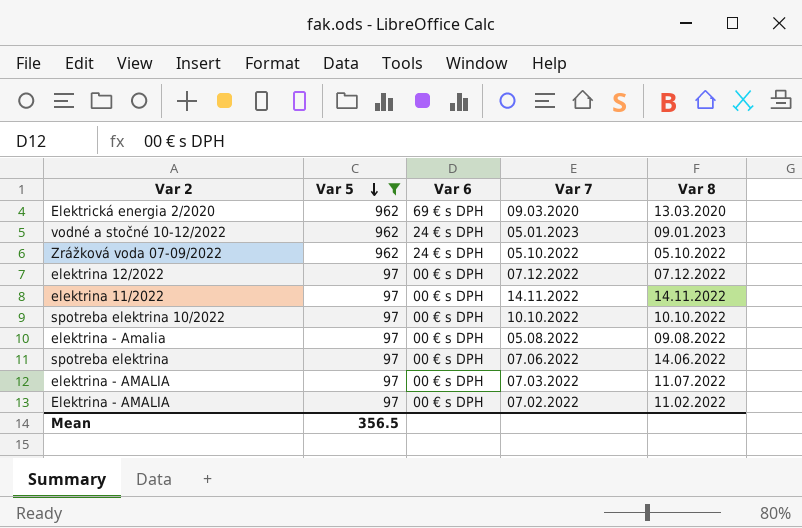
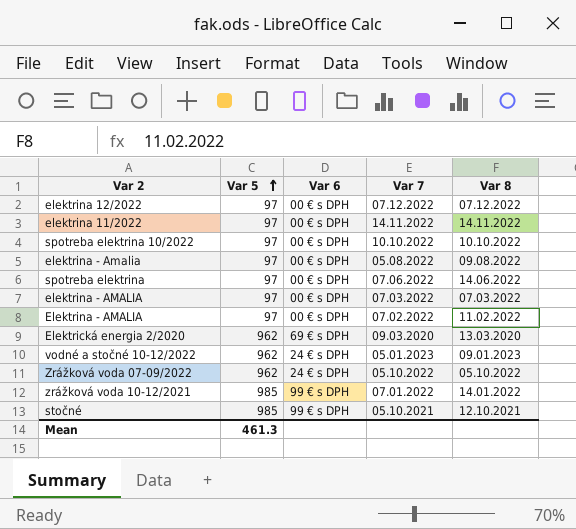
filter: Var 5 != 985 -> none
row order: Var 5 descending -> Var 5 ascending
elektrina - AMALIA | Var 8: 11.07.2022 -> 07.03.2022
Mean | Var 5: 356.5 -> 461.3

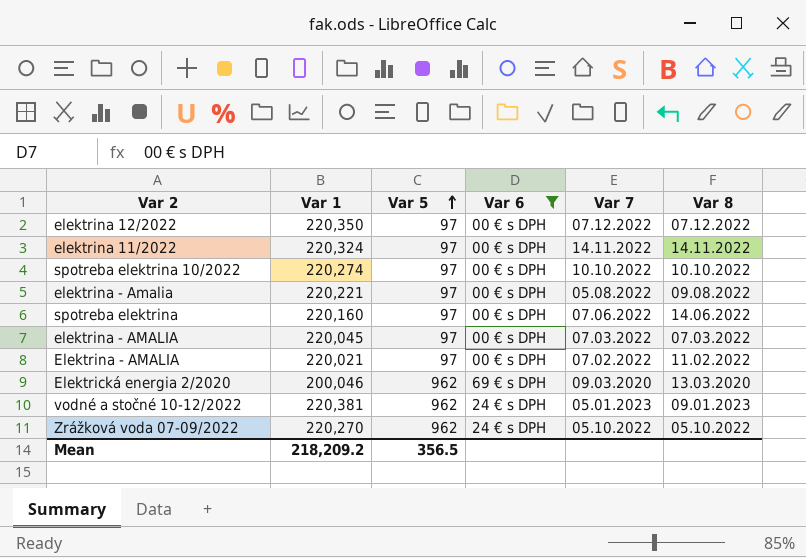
filter: none -> Var 6 != 99 € s DPH
column Var 1 | position: none -> 2
Mean | Var 5: 461.3 -> 356.5

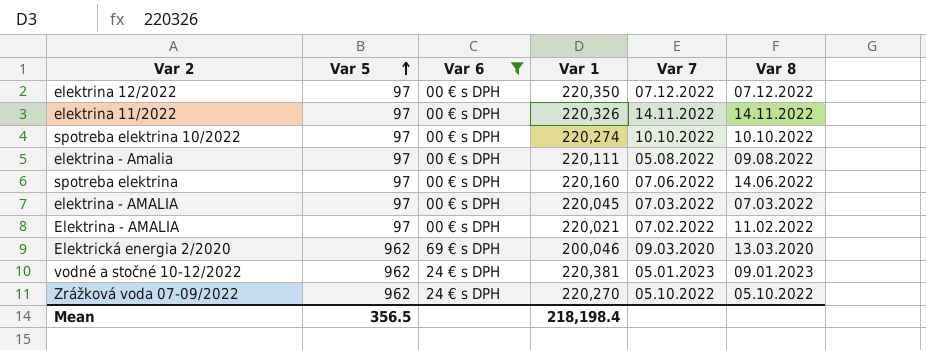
column Var 1 | position: 2 -> 4
elektrina 11/2022 | Var 1: 220,324 -> 220,326
elektrina - Amalia | Var 1: 220,221 -> 220,111
Mean | Var 1: 218,209.2 -> 218,198.4

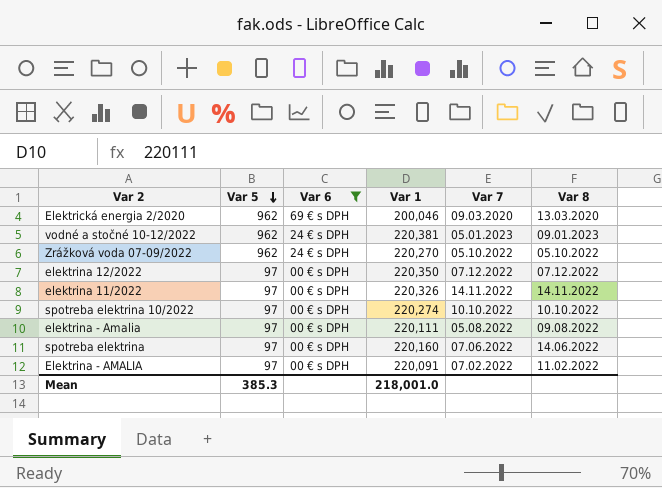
row order: Var 5 ascending -> Var 5 descending
row elektrina - AMALIA: 97 | 00 € s DPH | 220,045 | 07.03.2022 | 07.03.2022 -> none
Elektrina - AMALIA | Var 1: 220,021 -> 220,091
Mean | Var 5: 356.5 -> 385.3
Mean | Var 1: 218,198.4 -> 218,001.0

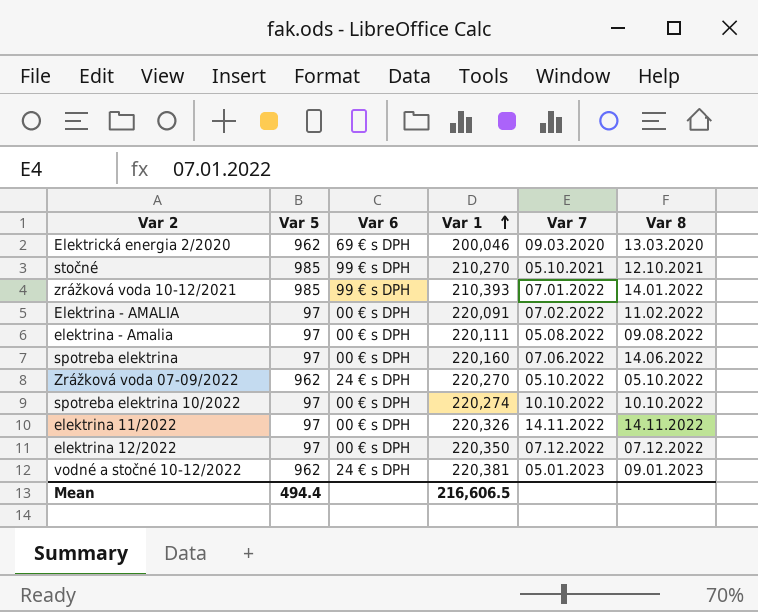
filter: Var 6 != 99 € s DPH -> none
row order: Var 5 descending -> Var 1 ascending
Mean | Var 5: 385.3 -> 494.4
Mean | Var 1: 218,001.0 -> 216,606.5

